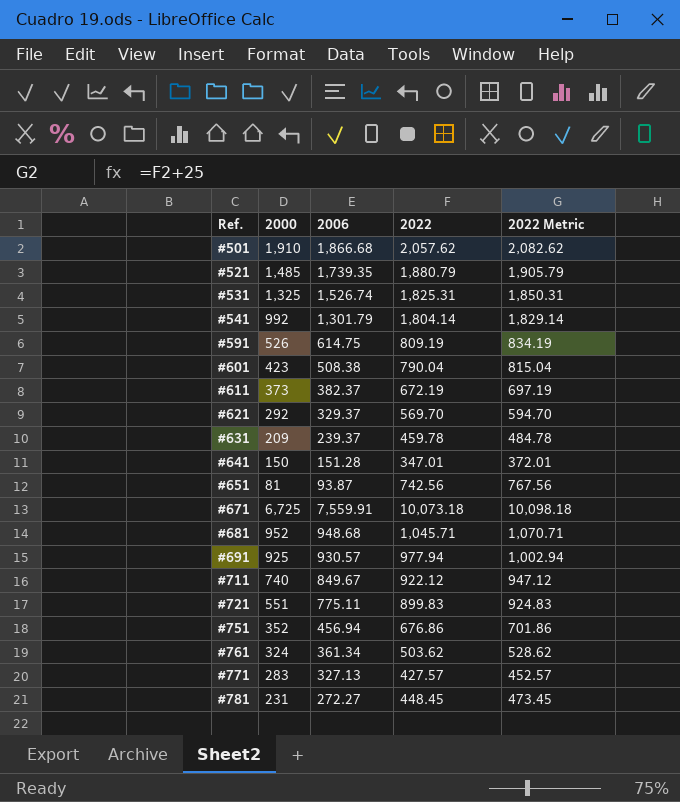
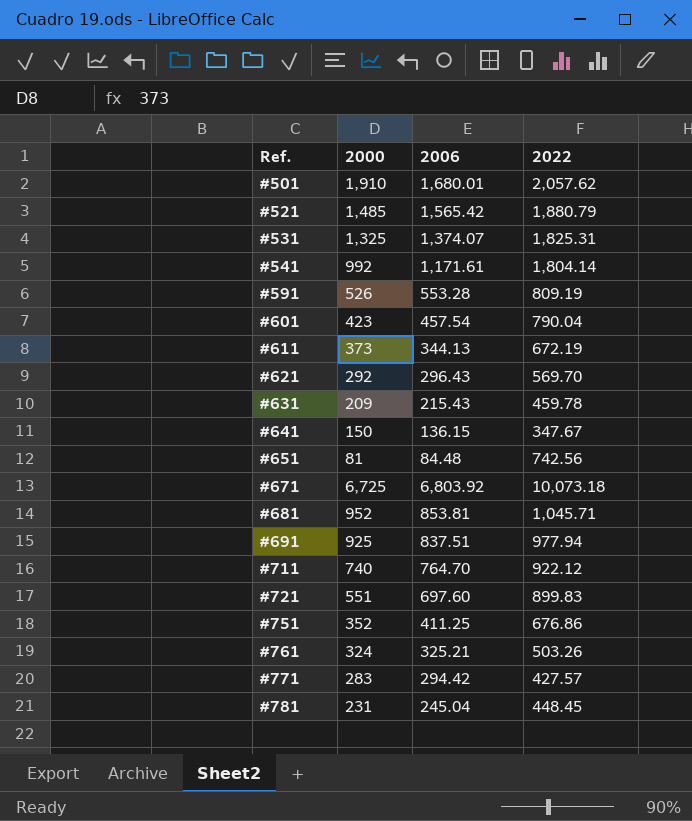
column 2022 Metric | formula: [2022] + 25 -> none
#501 | 2006: 1,866.68 -> 1,680.01
#521 | 2006: 1,739.35 -> 1,565.42
#531 | 2006: 1,526.74 -> 1,374.07
#541 | 2006: 1,301.79 -> 1,171.61
#591 | 2006: 614.75 -> 553.28
#601 | 2006: 508.38 -> 457.54
#611 | 2006: 382.37 -> 344.13
#621 | 2006: 329.37 -> 296.43
#631 | 2006: 239.37 -> 215.43
#641 | 2006: 151.28 -> 136.15
#641 | 2022: 347.01 -> 347.67
#651 | 2006: 93.87 -> 84.48
#671 | 2006: 7,559.91 -> 6,803.92
#681 | 2006: 948.68 -> 853.81
#691 | 2006: 930.57 -> 837.51
#711 | 2006: 849.67 -> 764.70
#721 | 2006: 775.11 -> 697.60
#751 | 2006: 456.94 -> 411.25
#761 | 2006: 361.34 -> 325.21
#761 | 2022: 503.62 -> 503.26
#771 | 2006: 327.13 -> 294.42
#781 | 2006: 272.27 -> 245.04

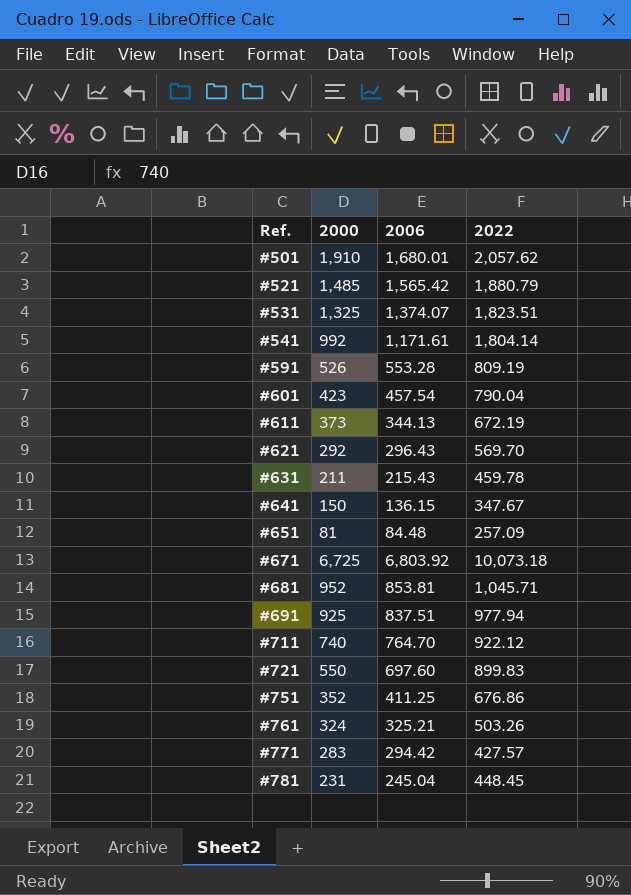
#531 | 2022: 1,825.31 -> 1,823.51
#631 | 2000: 209 -> 211
#651 | 2022: 742.56 -> 257.09
#721 | 2000: 551 -> 550

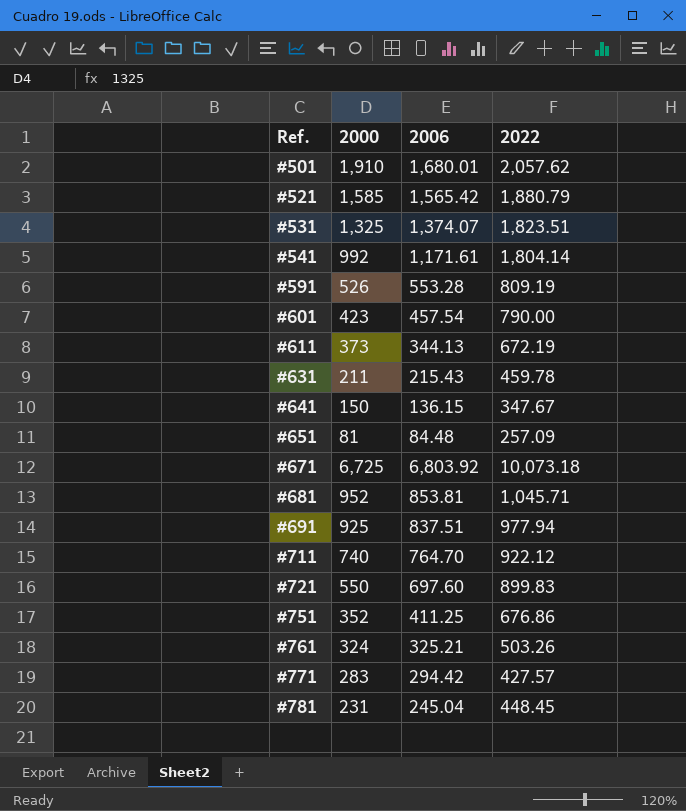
row #621: 292 | 296.43 | 569.70 -> none
#521 | 2000: 1,485 -> 1,585
#601 | 2022: 790.04 -> 790.00

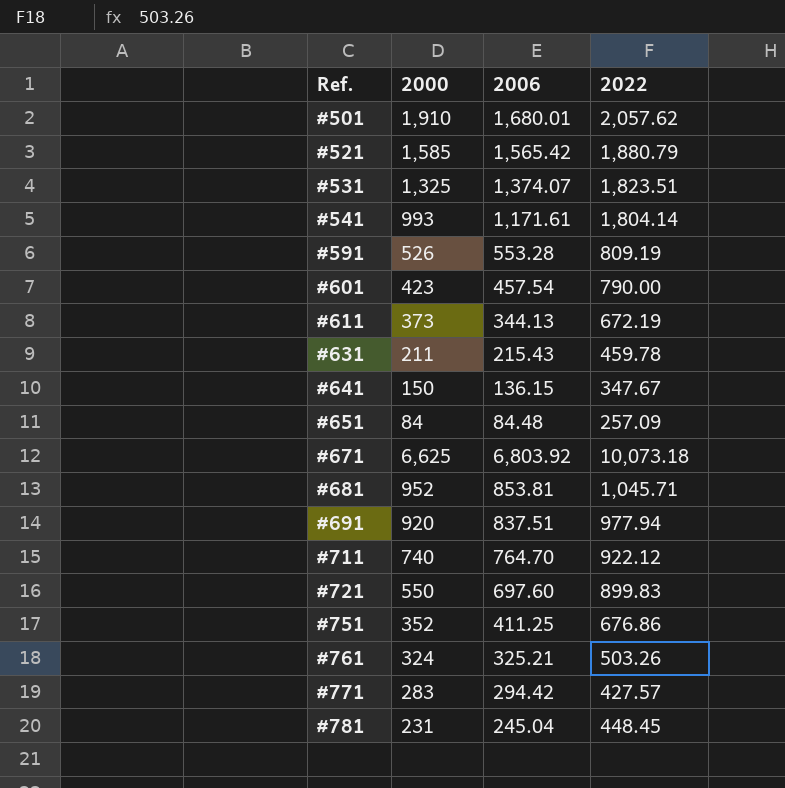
#541 | 2000: 992 -> 993
#651 | 2000: 81 -> 84
#671 | 2000: 6,725 -> 6,625
#691 | 2000: 925 -> 920

